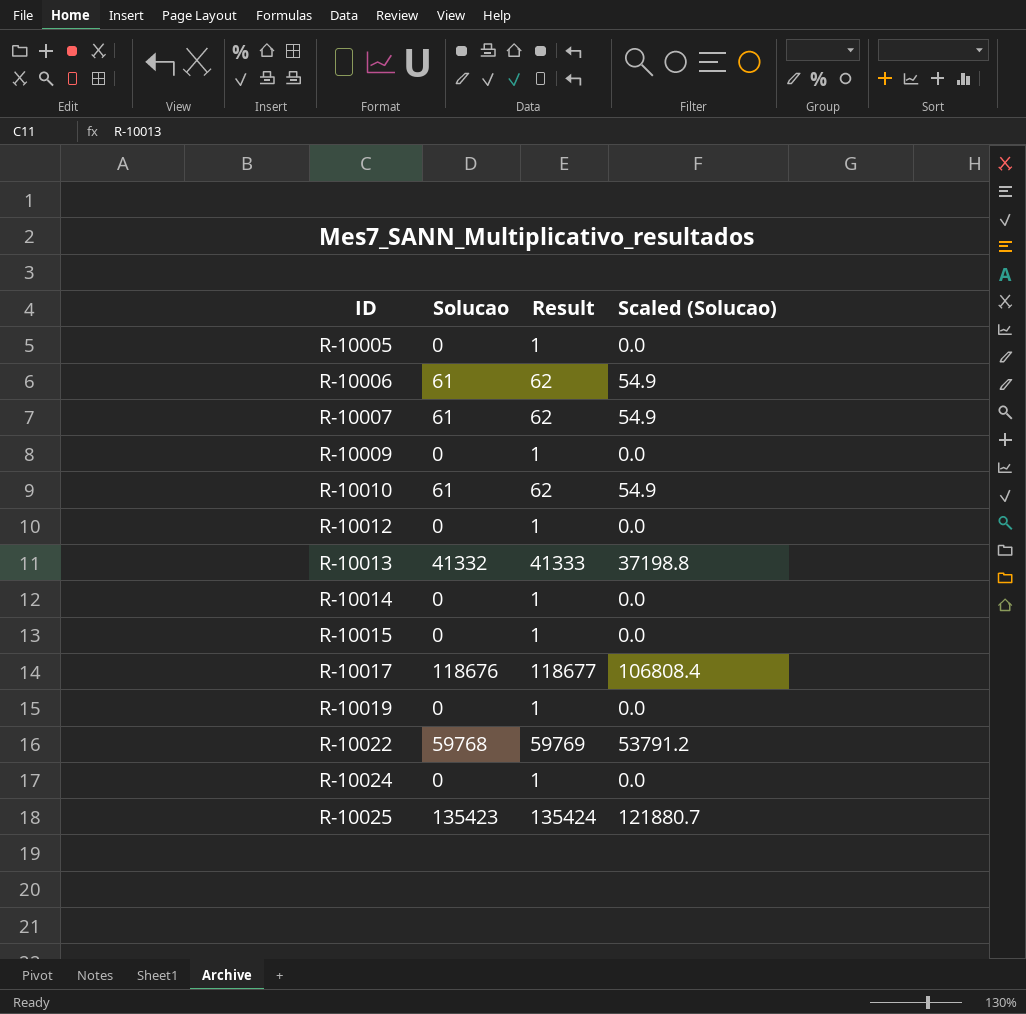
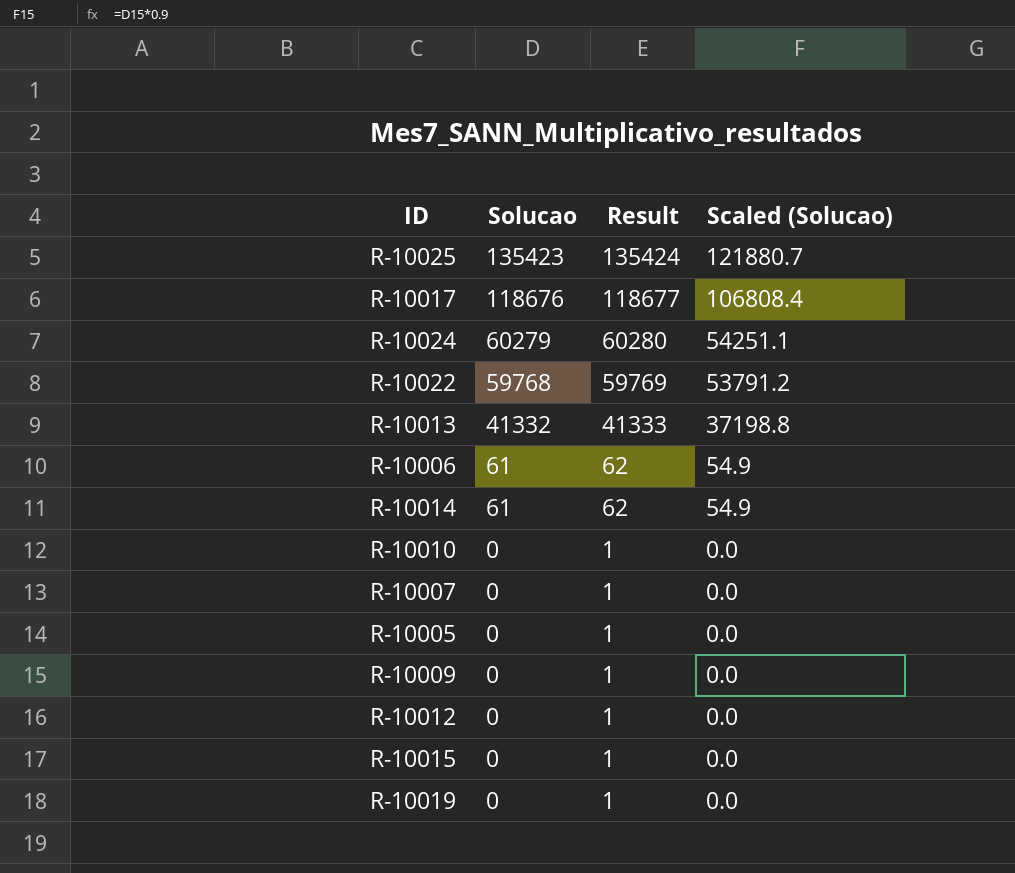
row order: ID ascending -> Solucao descending
R-10024 | Solucao: 0 -> 60279
R-10024 | Result: 1 -> 60280
R-10024 | Scaled (Solucao): 0.0 -> 54251.1
R-10014 | Solucao: 0 -> 61
R-10014 | Result: 1 -> 62
R-10014 | Scaled (Solucao): 0.0 -> 54.9
R-10010 | Solucao: 61 -> 0
R-10010 | Result: 62 -> 1
R-10010 | Scaled (Solucao): 54.9 -> 0.0
R-10007 | Solucao: 61 -> 0
R-10007 | Result: 62 -> 1
R-10007 | Scaled (Solucao): 54.9 -> 0.0

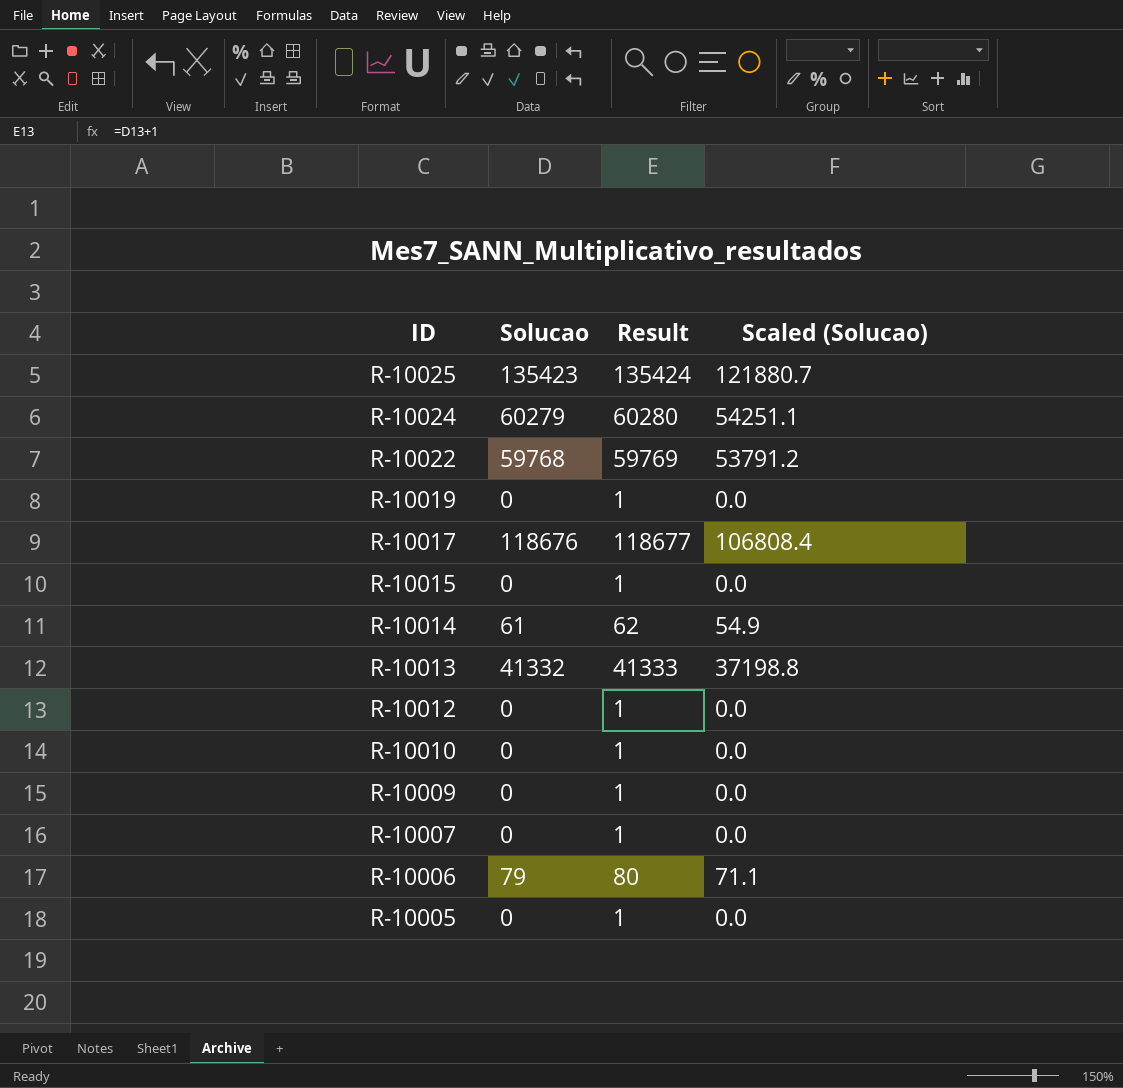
row order: Solucao descending -> ID descending
R-10006 | Solucao: 61 -> 79
R-10006 | Result: 62 -> 80
R-10006 | Scaled (Solucao): 54.9 -> 71.1

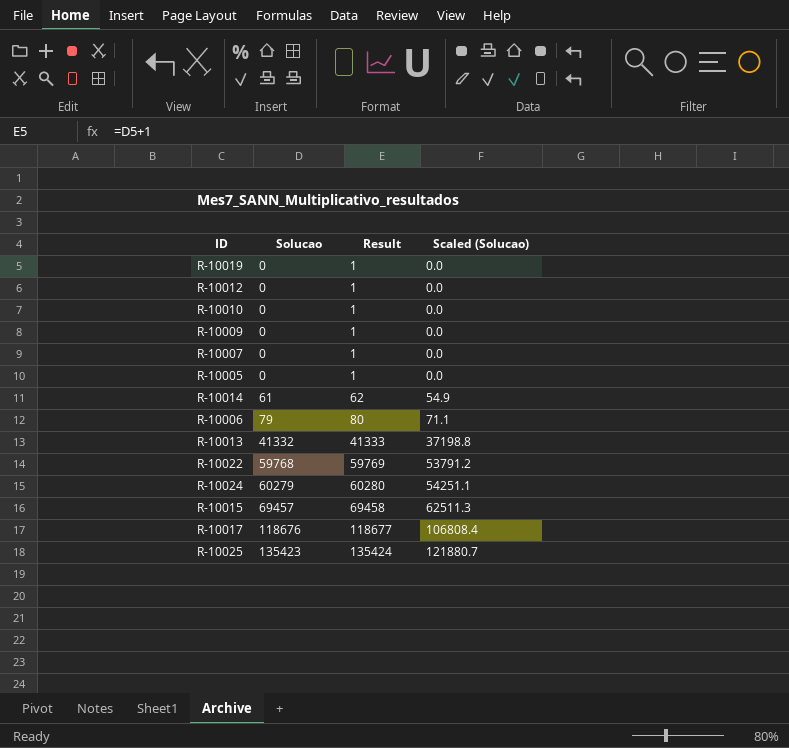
row order: ID descending -> Solucao ascending
R-10015 | Solucao: 0 -> 69457
R-10015 | Result: 1 -> 69458
R-10015 | Scaled (Solucao): 0.0 -> 62511.3

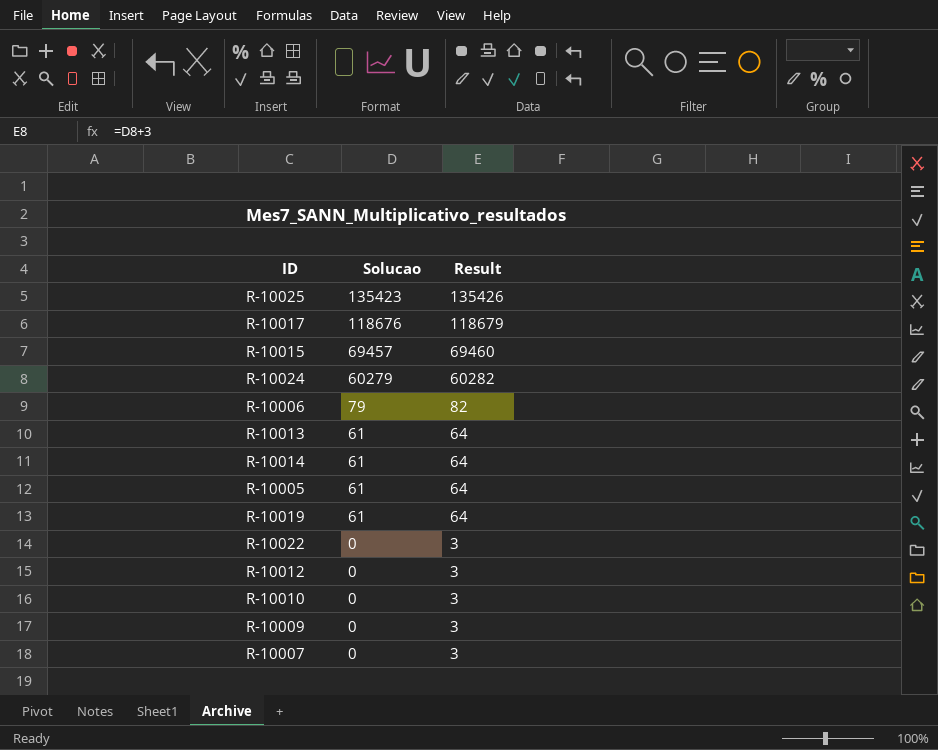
row order: Solucao ascending -> Solucao descending
column Scaled (Solucao) | formula: [Solucao] * 0.9 -> none
column Result | formula: [Solucao] + 1 -> [Solucao] + 3
R-10013 | Solucao: 41332 -> 61
R-10005 | Solucao: 0 -> 61
R-10019 | Solucao: 0 -> 61
R-10022 | Solucao: 59768 -> 0

